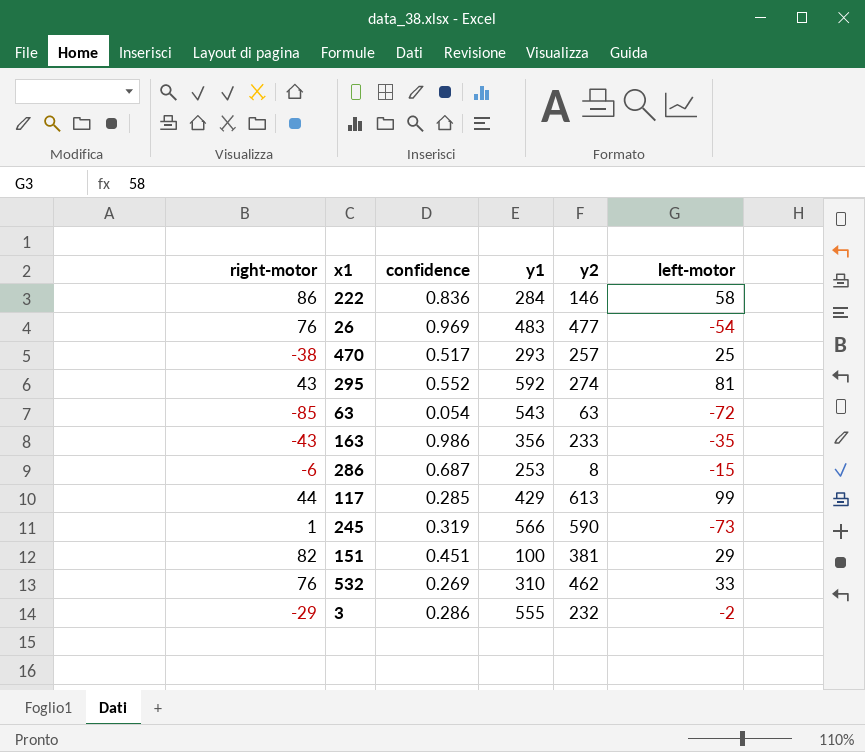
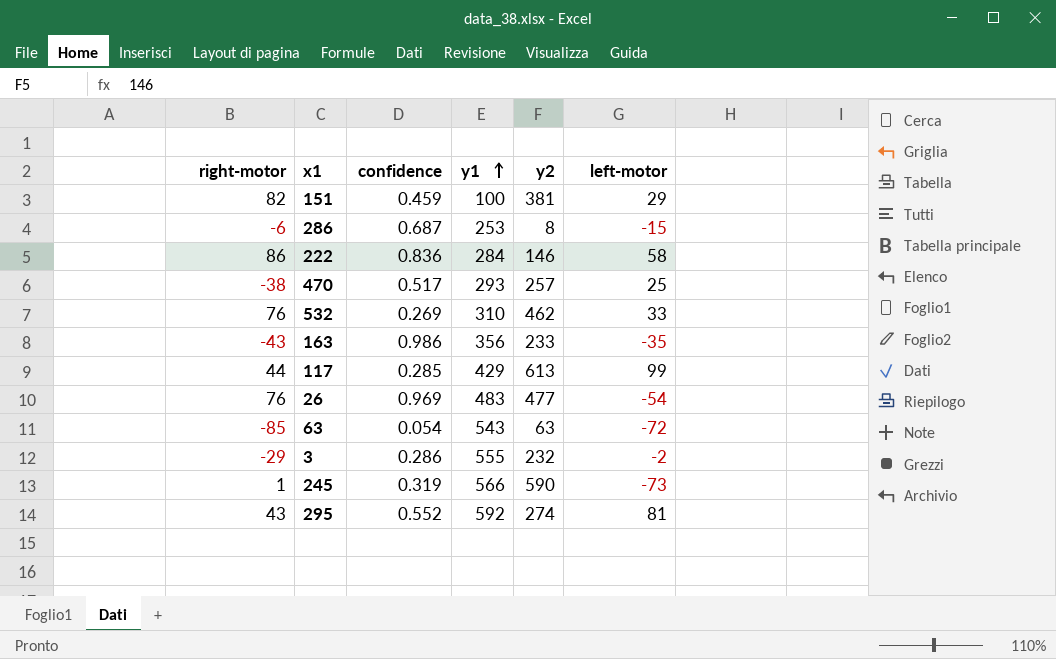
row order: none -> y1 ascending
151 | confidence: 0.451 -> 0.459

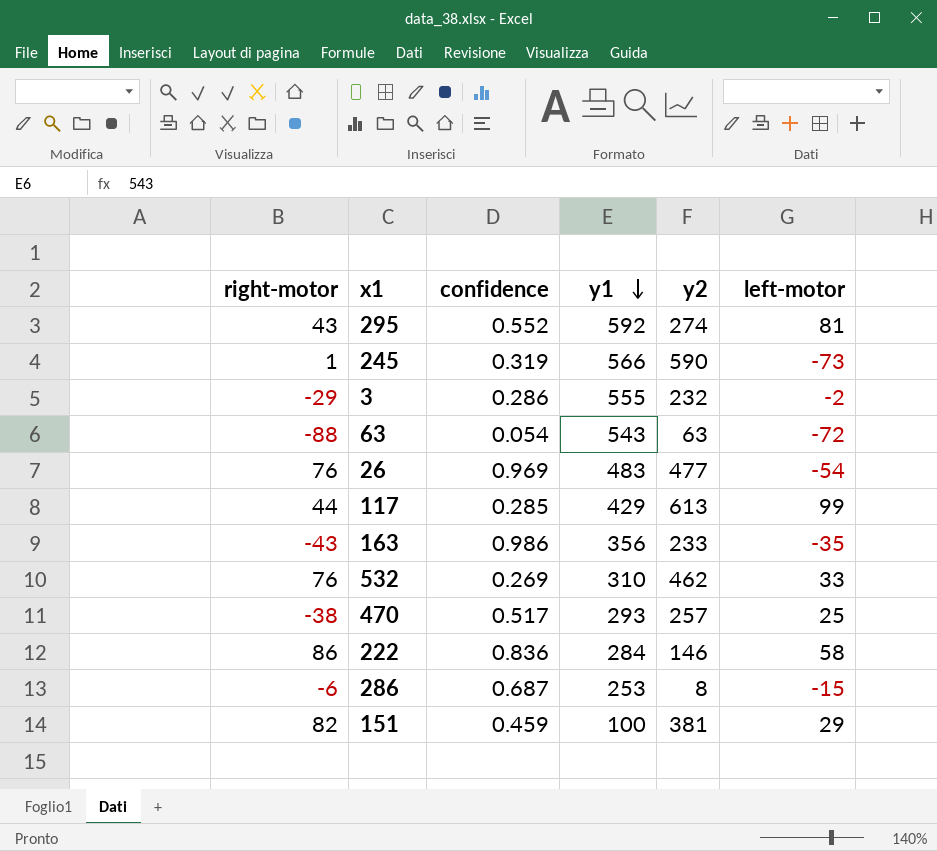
row order: y1 ascending -> y1 descending
63 | right-motor: -85 -> -88

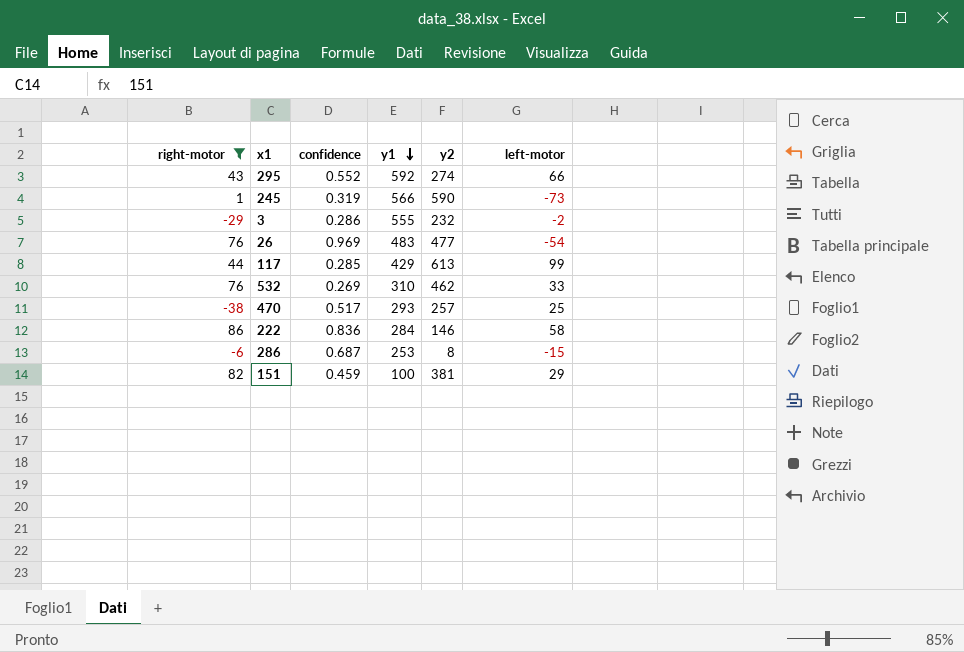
filter: none -> right-motor >= -38
295 | left-motor: 81 -> 66

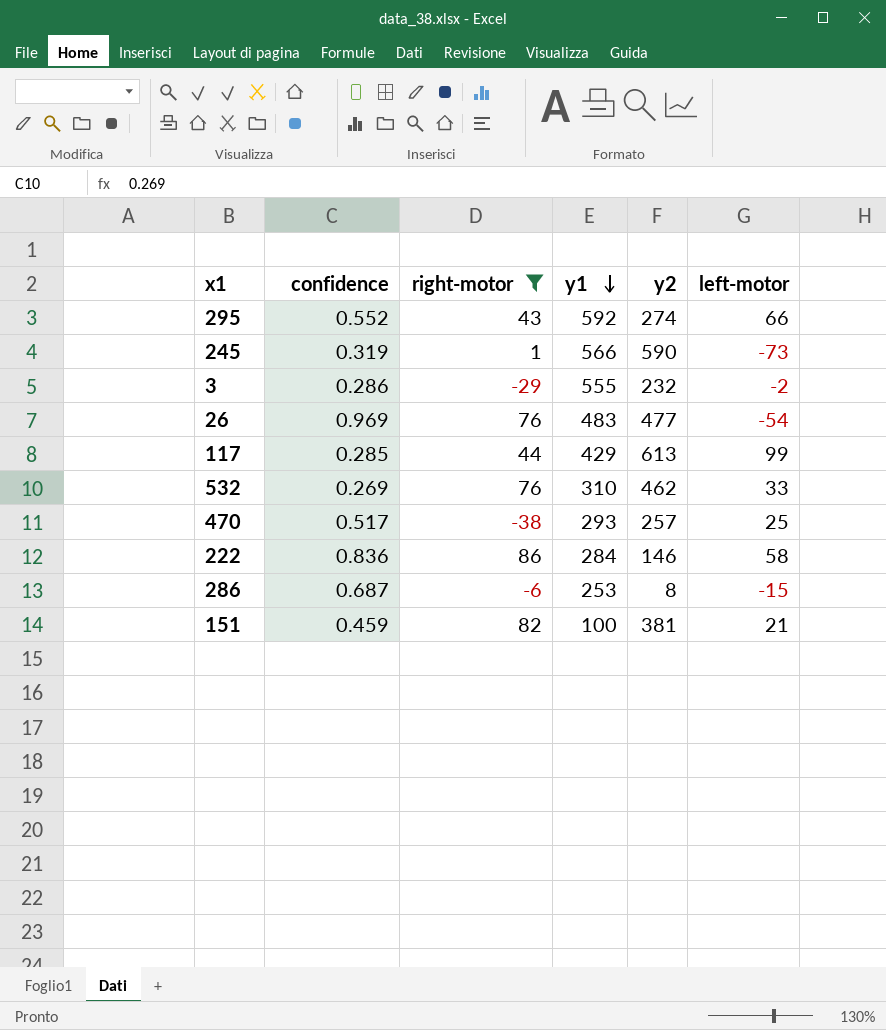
column right-motor | position: 1 -> 3
151 | left-motor: 29 -> 21

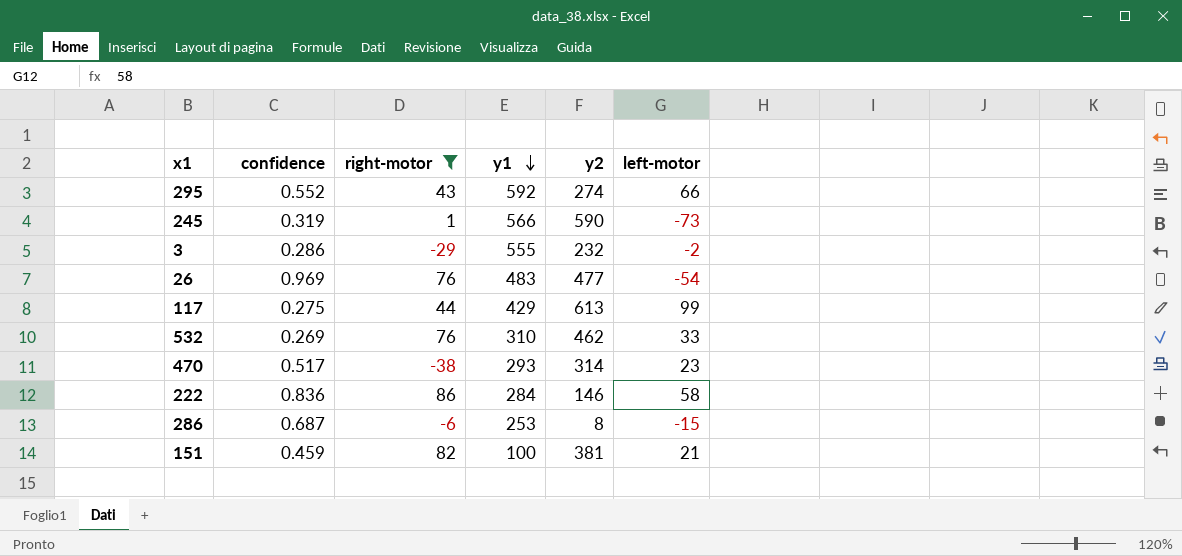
117 | confidence: 0.285 -> 0.275
470 | y2: 257 -> 314
470 | left-motor: 25 -> 23

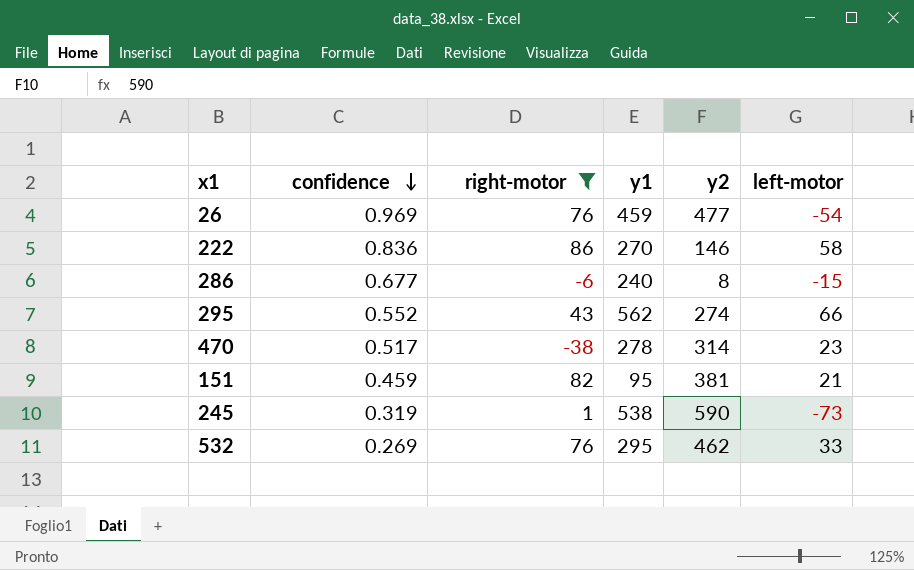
row order: y1 descending -> confidence descending
row 3: 0.286 | -29 | 555 | 232 | -2 -> none
row 117: 0.275 | 44 | 429 | 613 | 99 -> none
26 | y1: 483 -> 459
222 | y1: 284 -> 270
286 | confidence: 0.687 -> 0.677
286 | y1: 253 -> 240
295 | y1: 592 -> 562
470 | y1: 293 -> 278
151 | y1: 100 -> 95
245 | y1: 566 -> 538
532 | y1: 310 -> 295

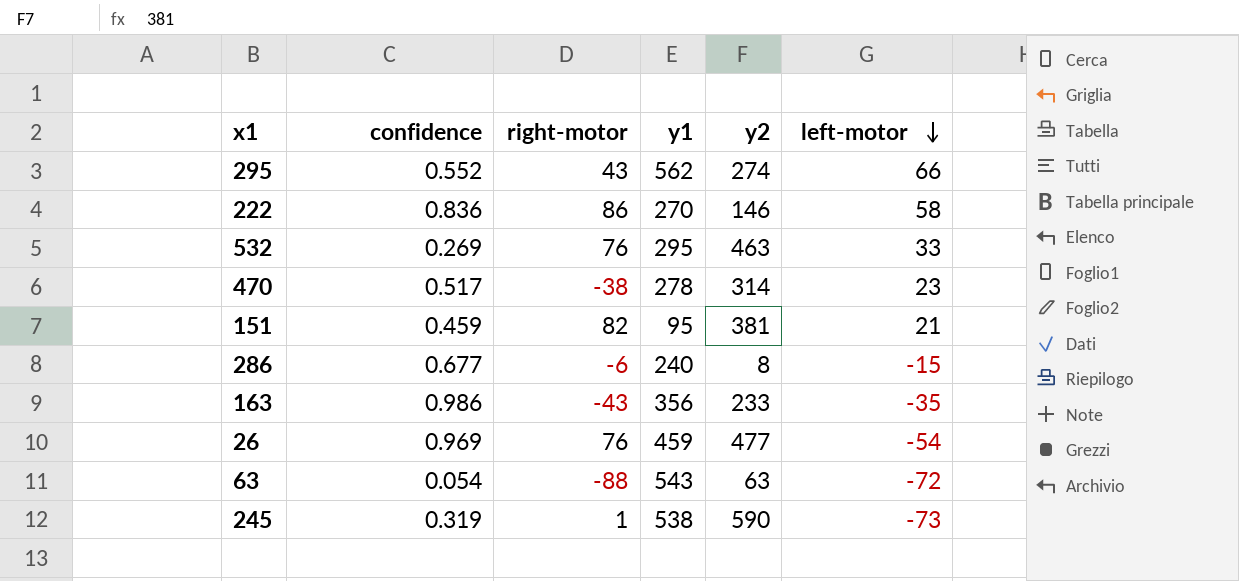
filter: right-motor >= -38 -> none
row order: confidence descending -> left-motor descending
532 | y2: 462 -> 463

